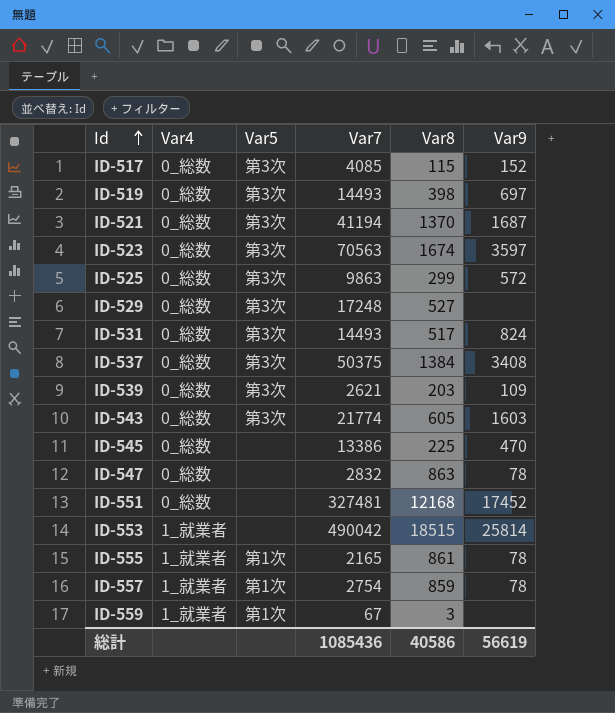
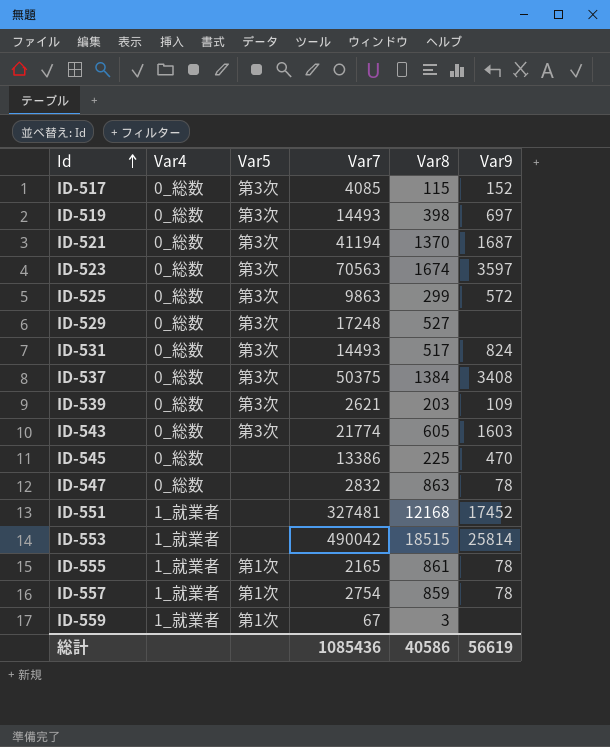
ID-551 | Var4: 0_総数 -> 1_就業者

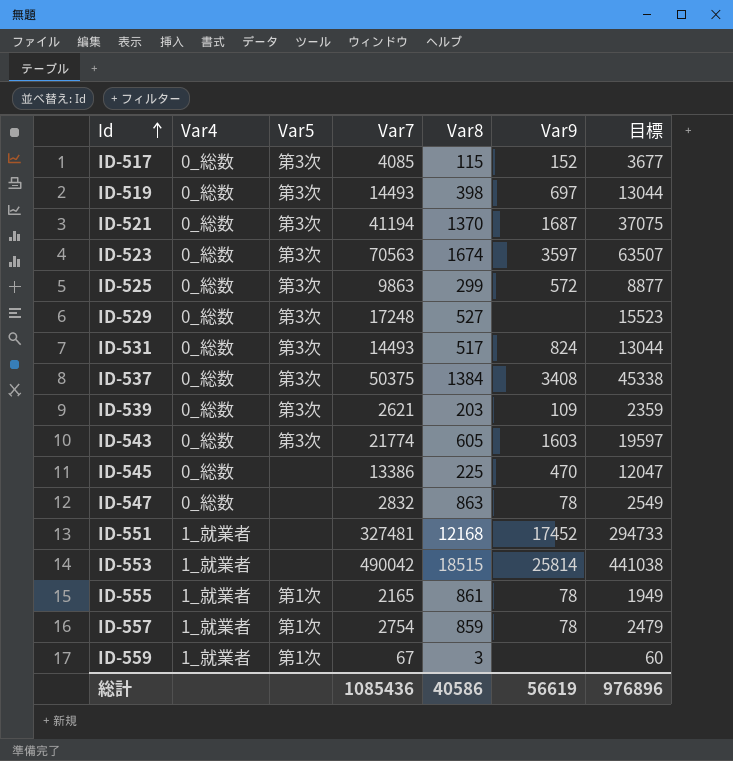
column 目標 | formula: none -> [Var7] * 0.9

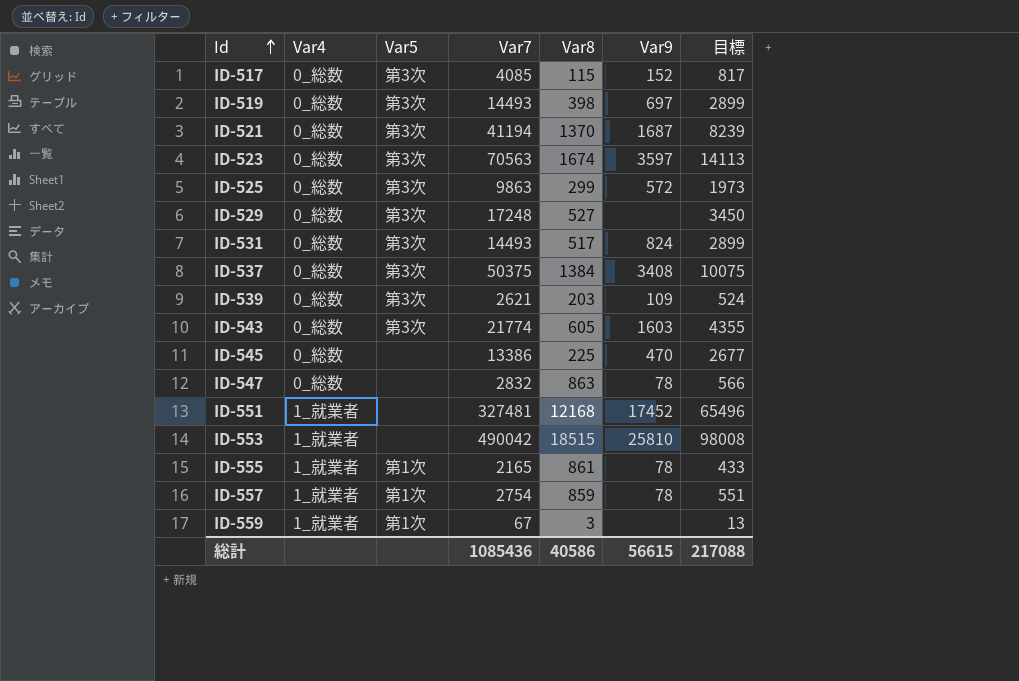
column 目標 | formula: [Var7] * 0.9 -> [Var7] * 0.2
ID-553 | Var9: 25814 -> 25810
総計 | Var9: 56619 -> 56615
総計 | 目標: 976896 -> 217088

